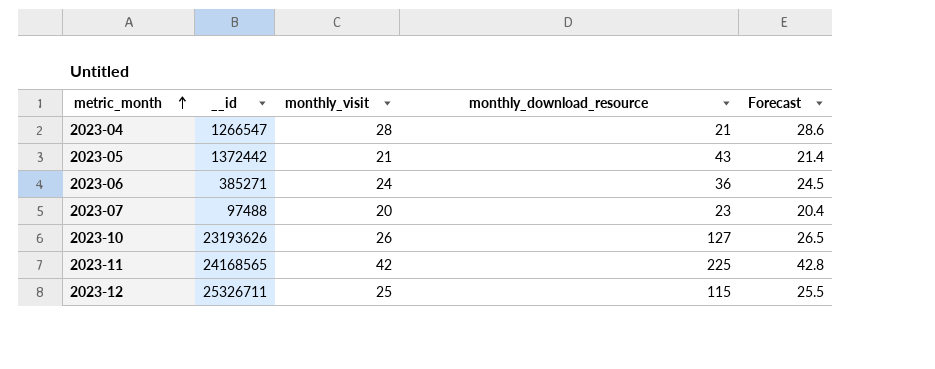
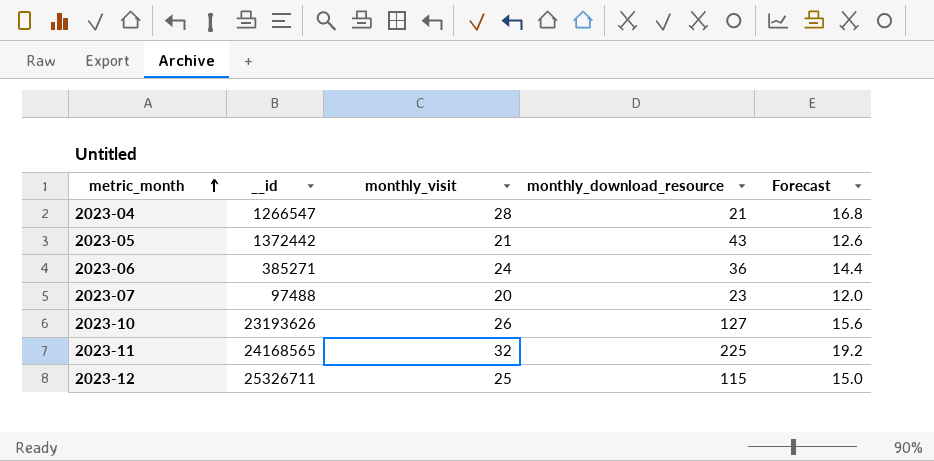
column Forecast | formula: [monthly_visit] * 1.02 -> [monthly_visit] * 0.6
2023-11 | monthly_visit: 42 -> 32

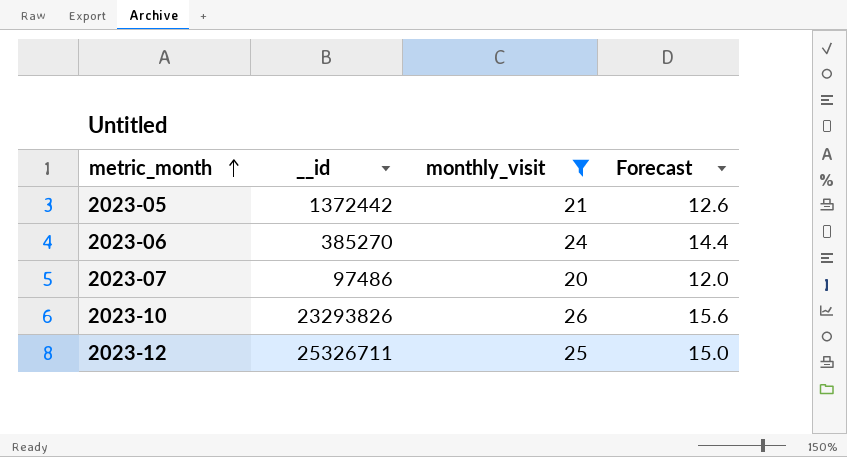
filter: none -> monthly_visit <= 26
column monthly_download_resource | position: 4 -> none
2023-06 | __id: 385271 -> 385270
2023-07 | __id: 97488 -> 97486
2023-10 | __id: 23193626 -> 23293826

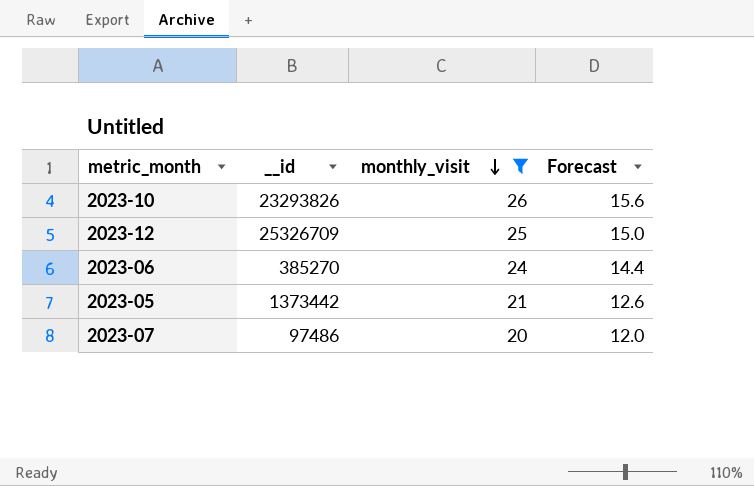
row order: metric_month ascending -> monthly_visit descending
2023-12 | __id: 25326711 -> 25326709
2023-05 | __id: 1372442 -> 1373442

